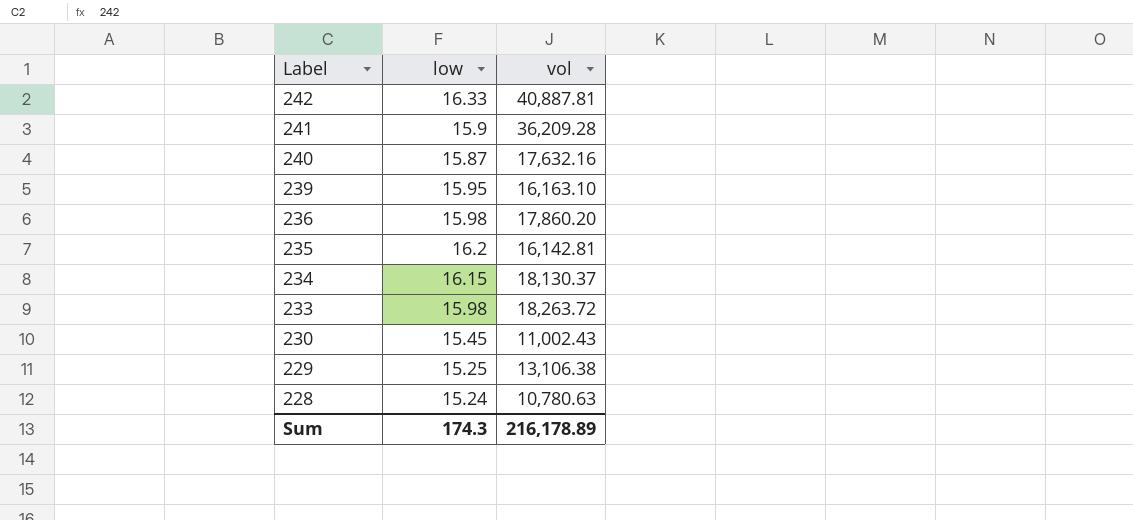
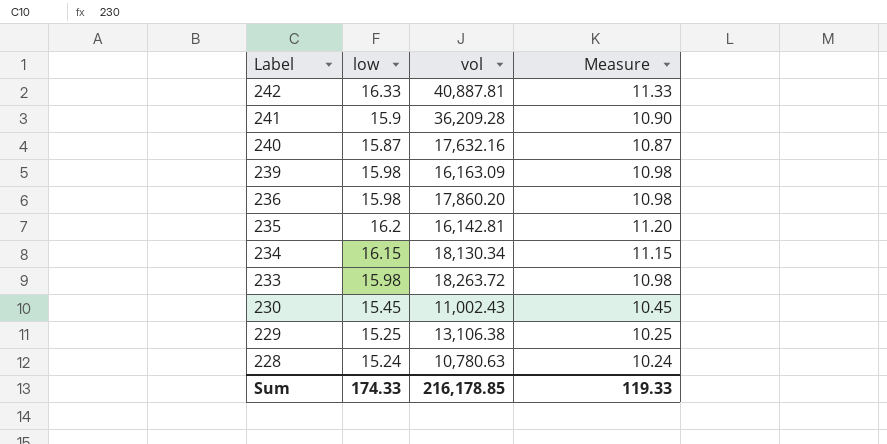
column Measure | formula: none -> [low] - 5
239 | low: 15.95 -> 15.98
239 | vol: 16,163.10 -> 16,163.09
234 | vol: 18,130.37 -> 18,130.34
Sum | low: 174.3 -> 174.33
Sum | vol: 216,178.89 -> 216,178.85

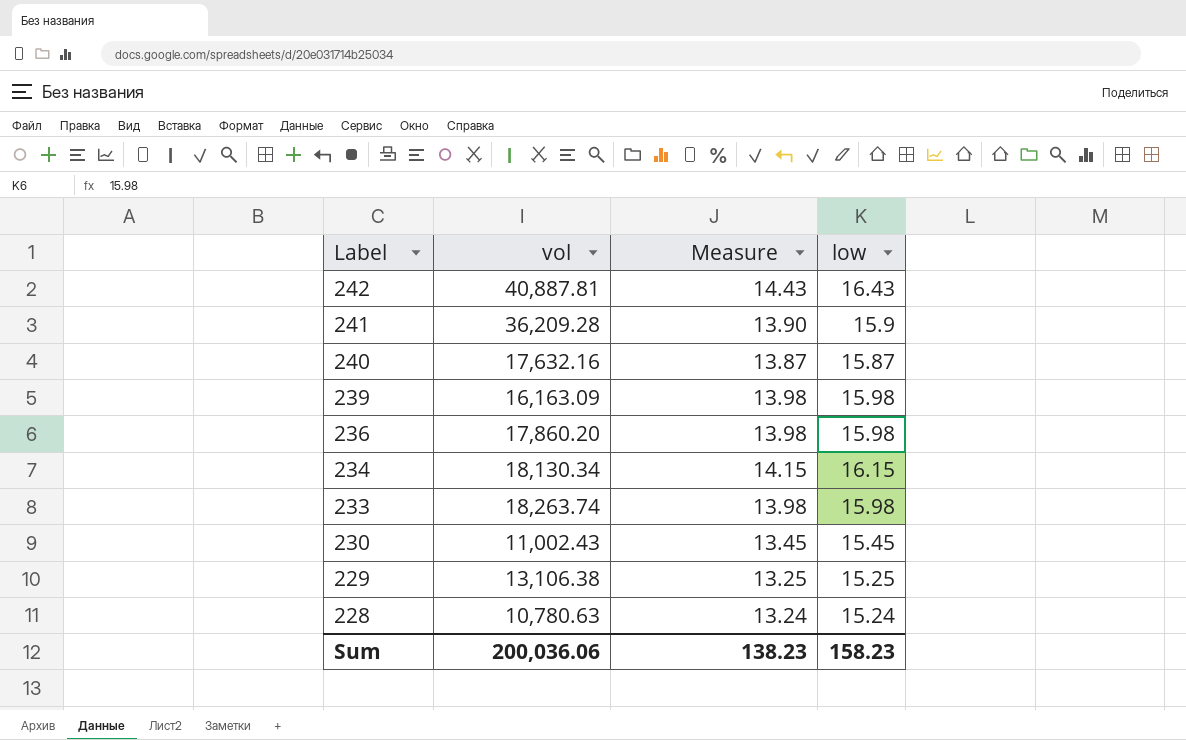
column Measure | formula: [low] - 5 -> [low] - 2
column low | position: 2 -> 4
row 235: 16.2 | 16,142.81 | 11.20 -> none
242 | low: 16.33 -> 16.43
233 | vol: 18,263.72 -> 18,263.74
Sum | vol: 216,178.85 -> 200,036.06
Sum | Measure: 119.33 -> 138.23
Sum | low: 174.33 -> 158.23

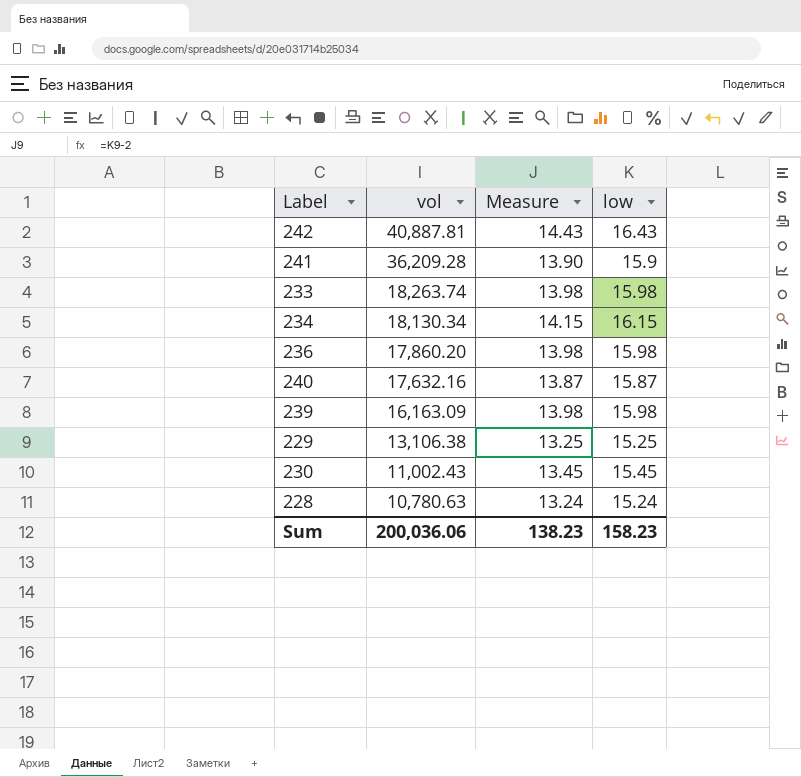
row order: Label descending -> vol descending

